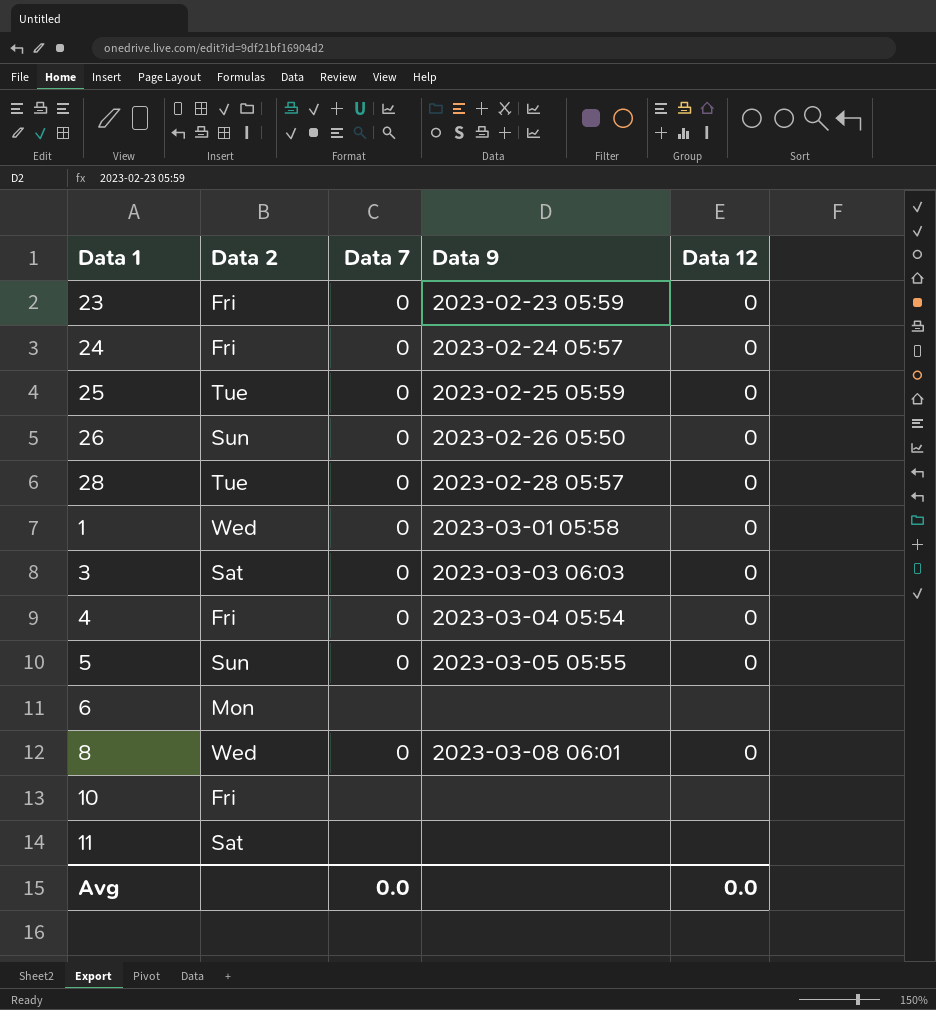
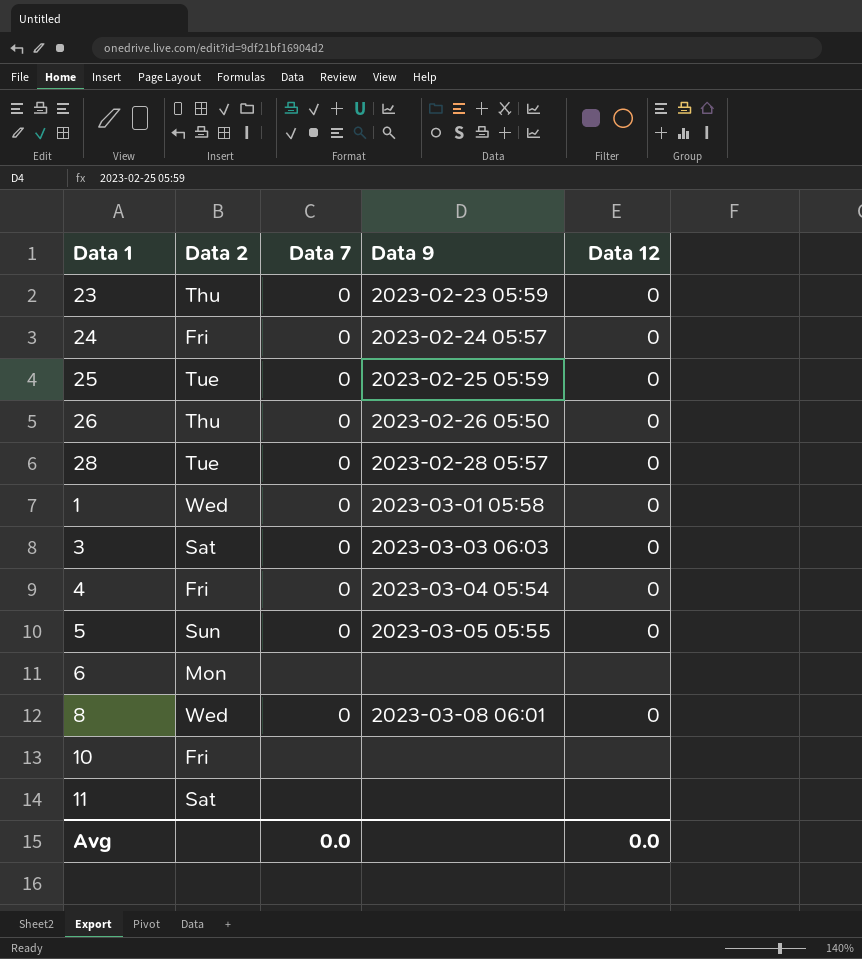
23 | Data 2: Fri -> Thu
26 | Data 2: Sun -> Thu

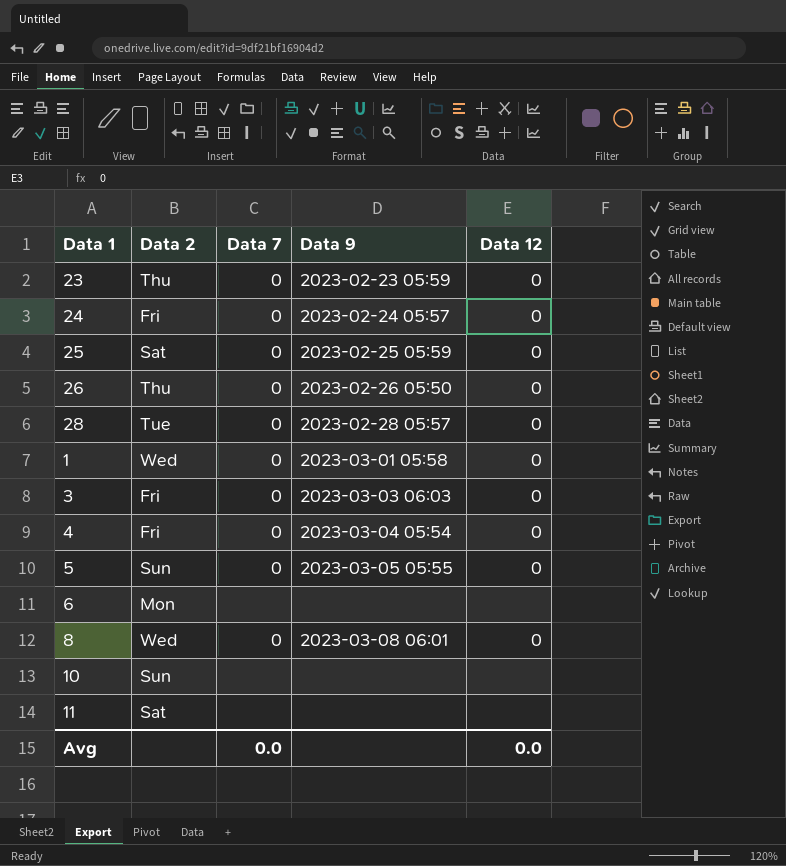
25 | Data 2: Tue -> Sat
3 | Data 2: Sat -> Fri
10 | Data 2: Fri -> Sun

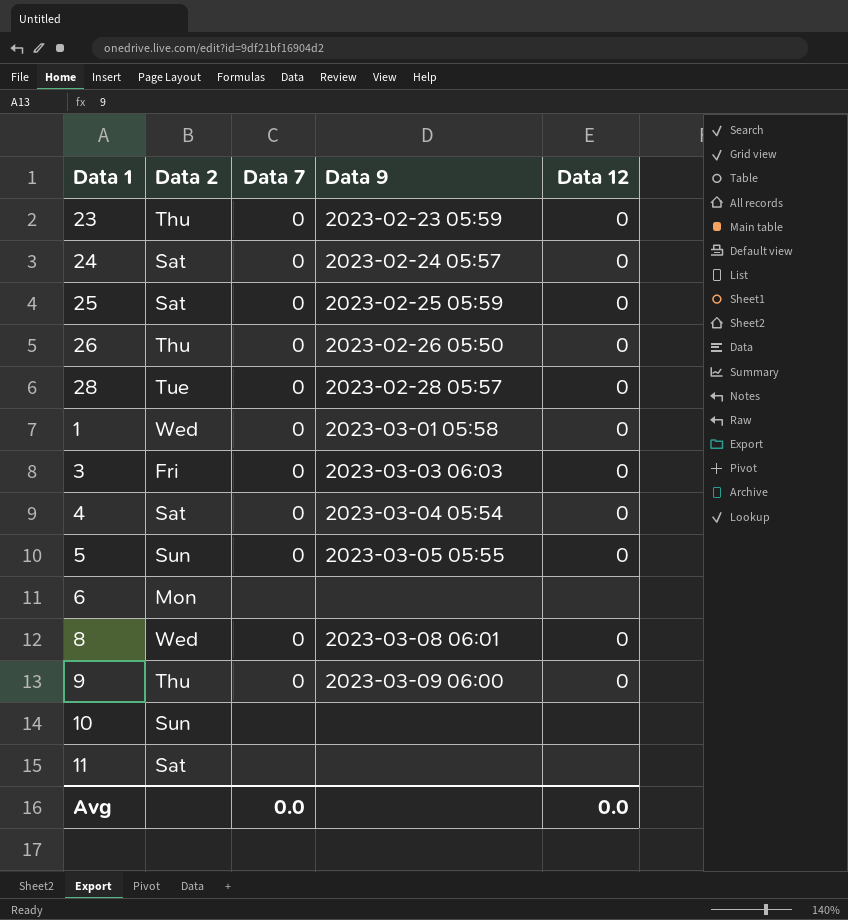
24 | Data 2: Fri -> Sat
4 | Data 2: Fri -> Sat
row 9: none -> Thu | 0 | 2023-03-09 06:00 | 0

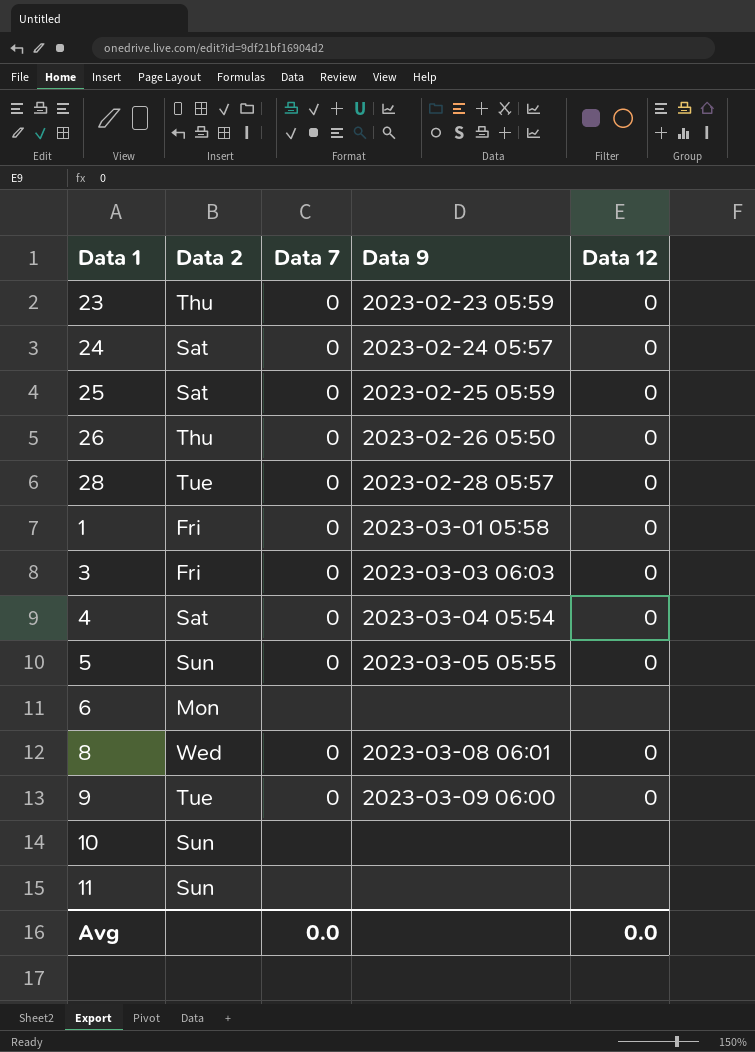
1 | Data 2: Wed -> Fri
9 | Data 2: Thu -> Tue
11 | Data 2: Sat -> Sun

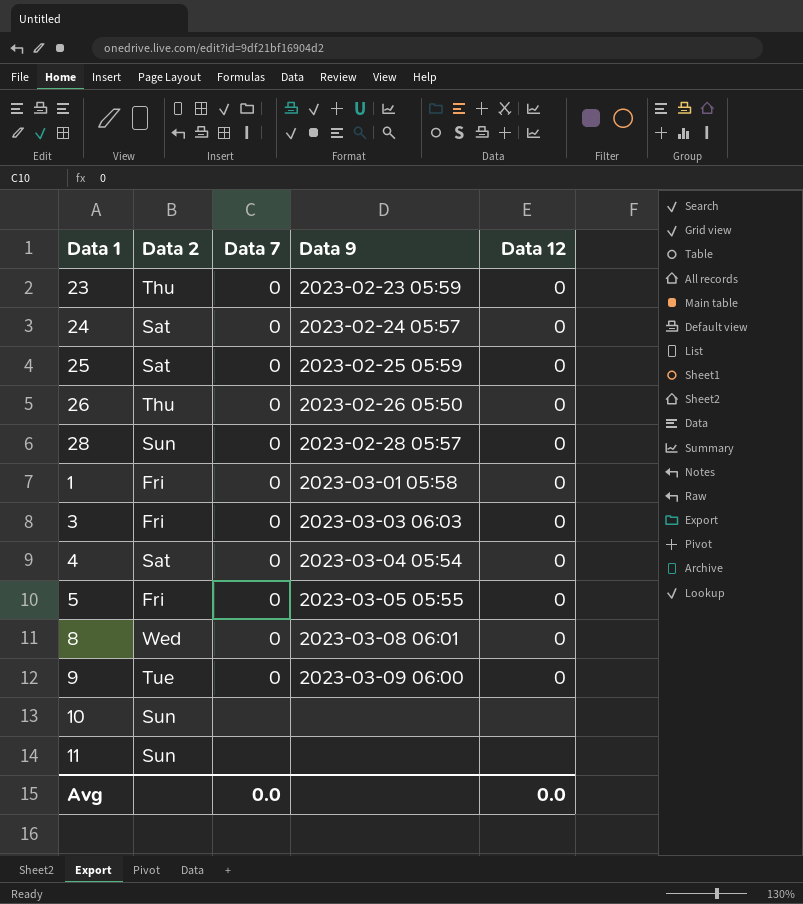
row 6: Mon | none | none | none -> none
28 | Data 2: Tue -> Sun
5 | Data 2: Sun -> Fri

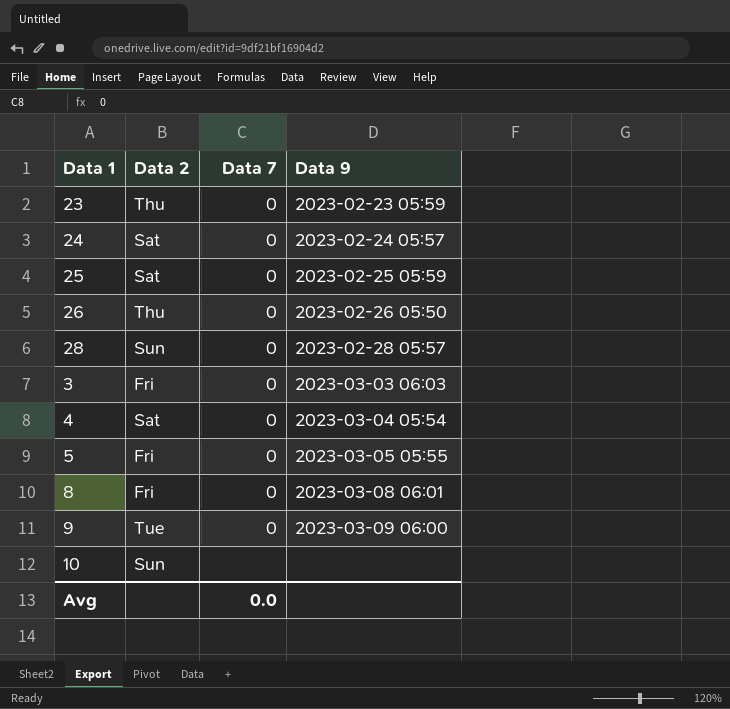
column Data 12 | position: 5 -> none
row 1: Fri | 0 | 2023-03-01 05:58 | 0 -> none
row 11: Sun | none | none | none -> none
8 | Data 2: Wed -> Fri

